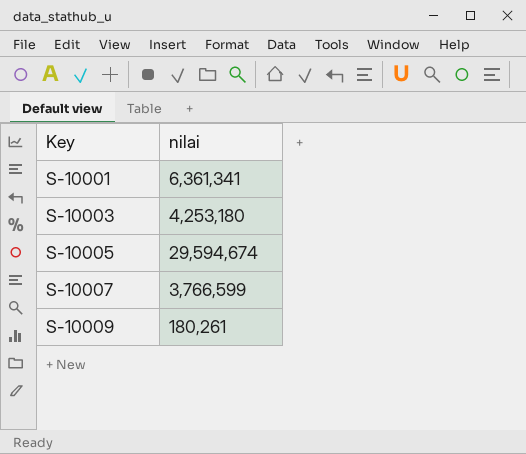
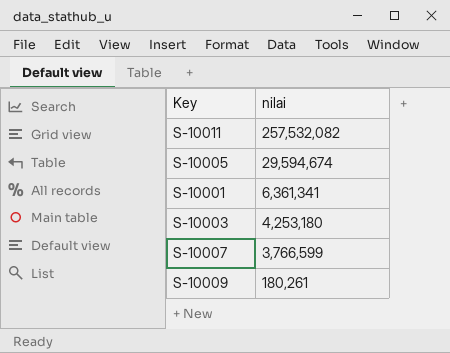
row order: Key ascending -> nilai descending
row S-10011: none -> 257,532,082

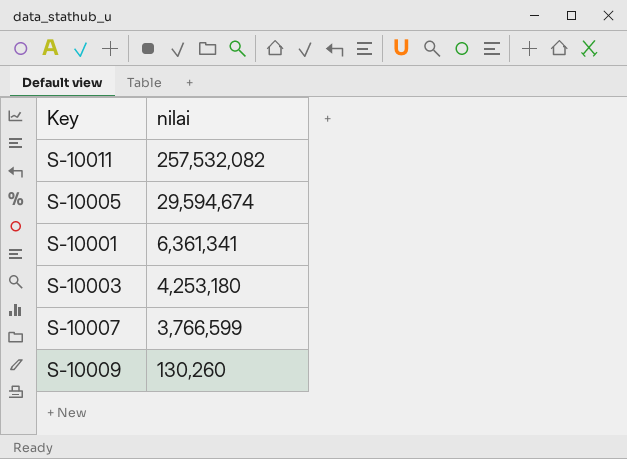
S-10009 | nilai: 180,261 -> 130,260

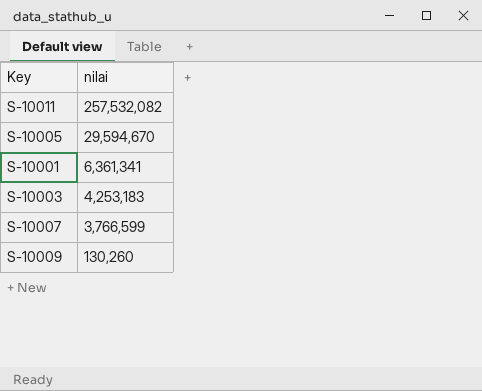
S-10005 | nilai: 29,594,674 -> 29,594,670
S-10003 | nilai: 4,253,180 -> 4,253,183

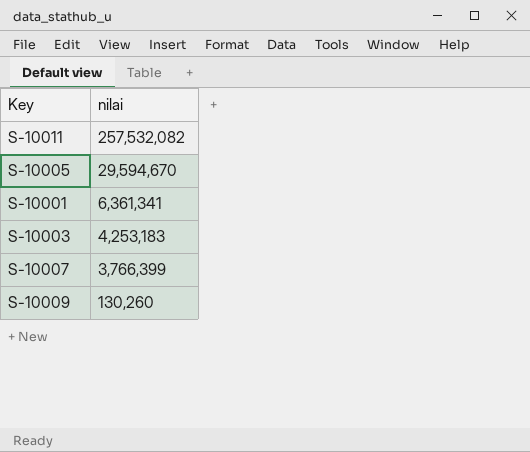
S-10007 | nilai: 3,766,599 -> 3,766,399

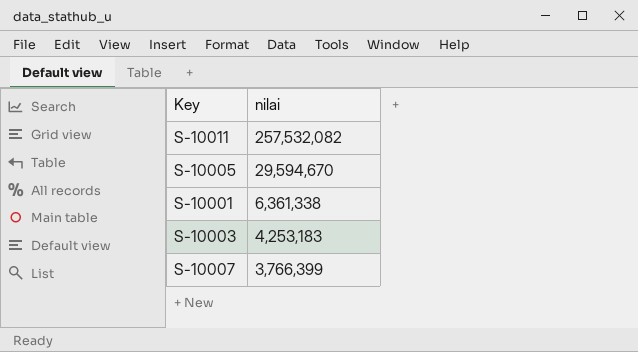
row S-10009: 130,260 -> none
S-10001 | nilai: 6,361,341 -> 6,361,338

